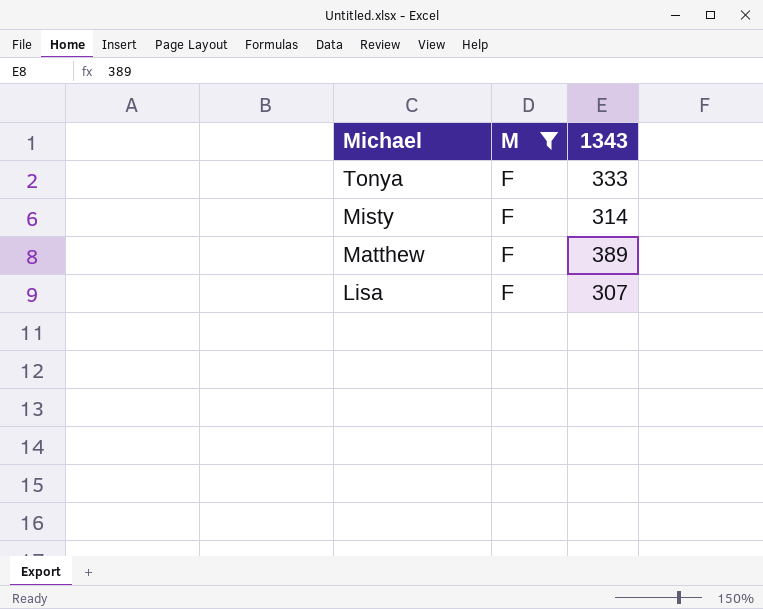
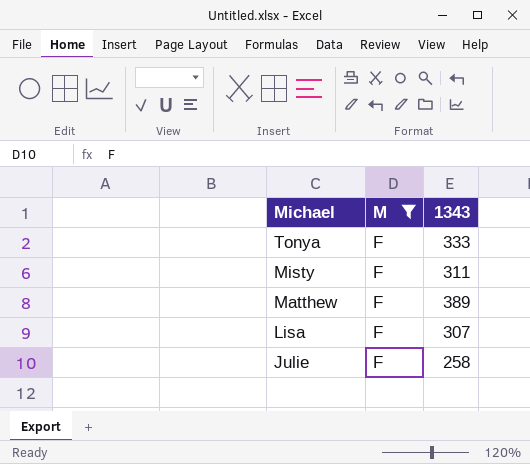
Misty | 1343: 314 -> 311
row Julie: none -> F | 258

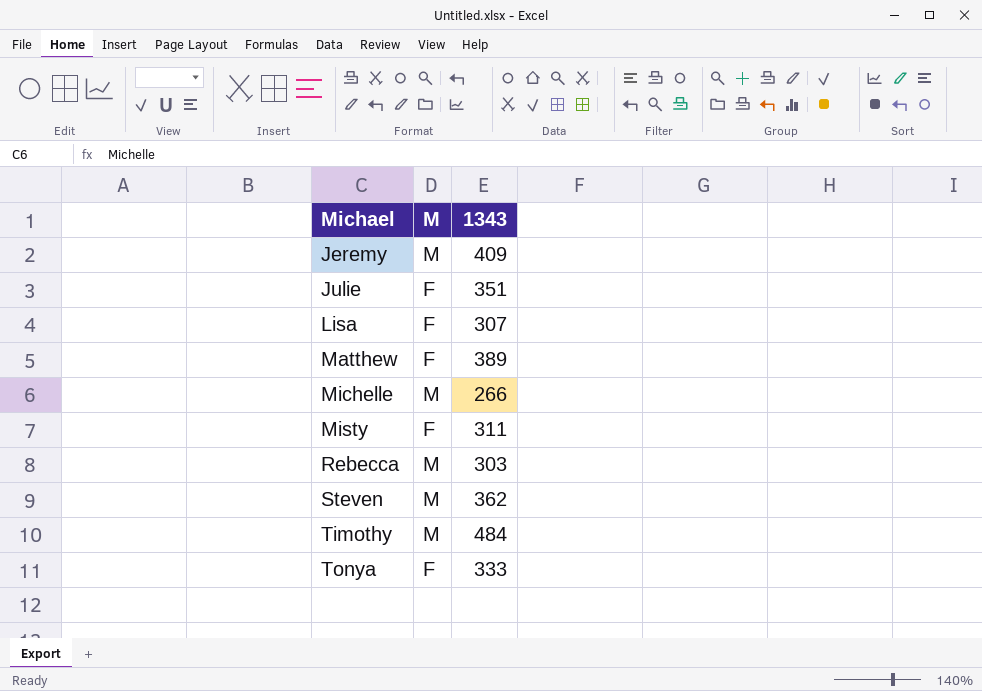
filter: M = F -> none
row order: Michael descending -> Michael ascending
Julie | 1343: 258 -> 351

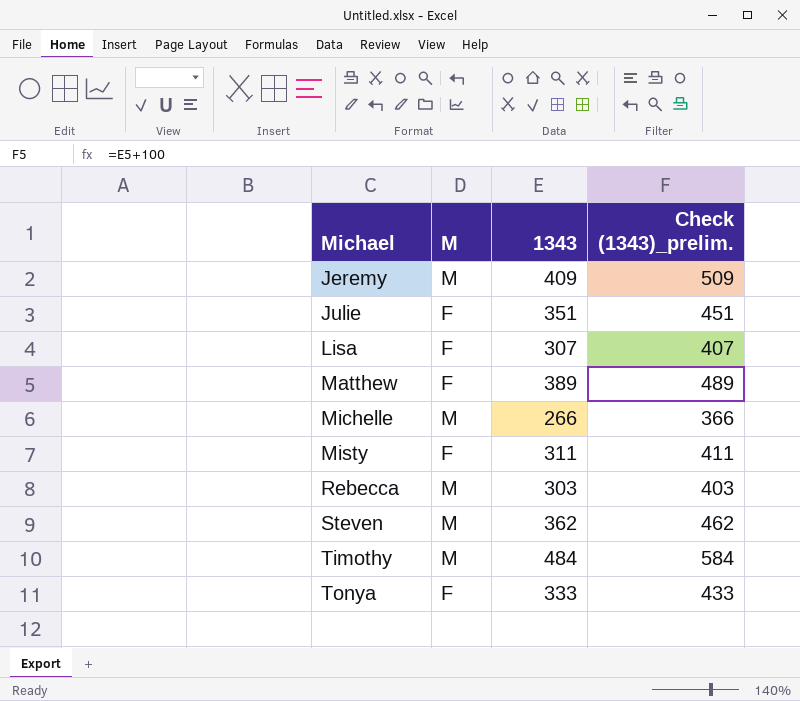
column Check (1343)_prelim. | formula: none -> [1343] + 100

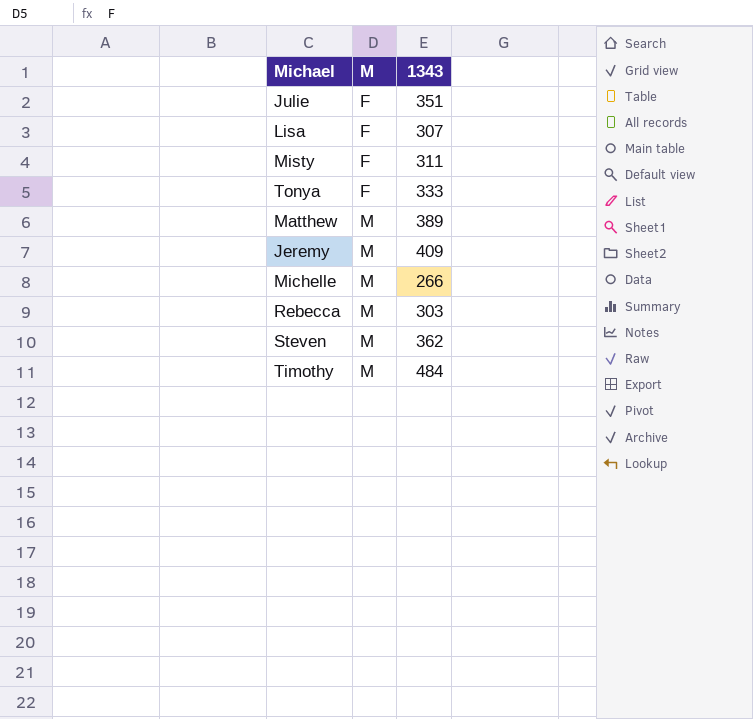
row order: Michael ascending -> M ascending
column Check (1343)_prelim. | formula: [1343] + 100 -> none
Matthew | M: F -> M

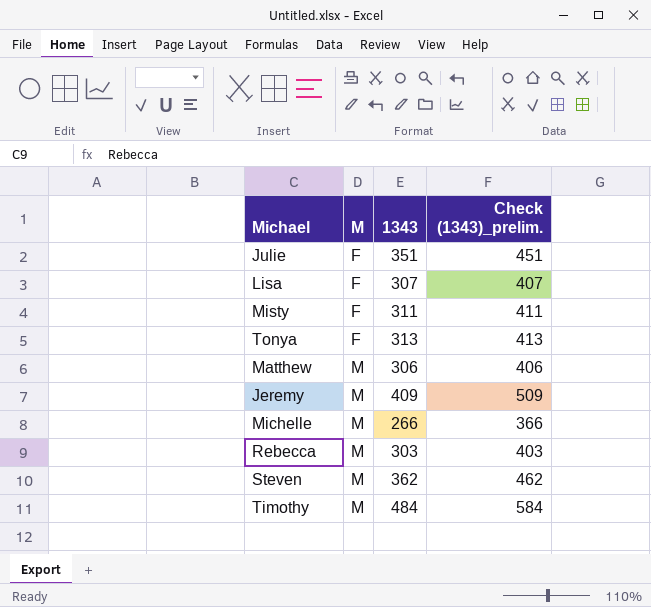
column Check (1343)_prelim. | formula: none -> [1343] + 100
Tonya | 1343: 333 -> 313
Matthew | 1343: 389 -> 306

